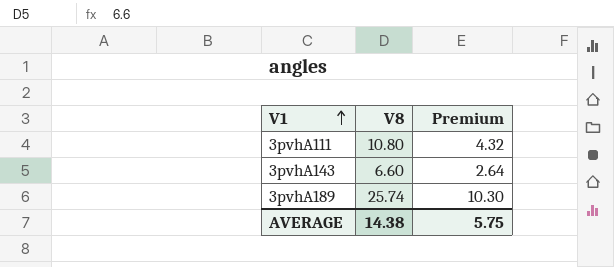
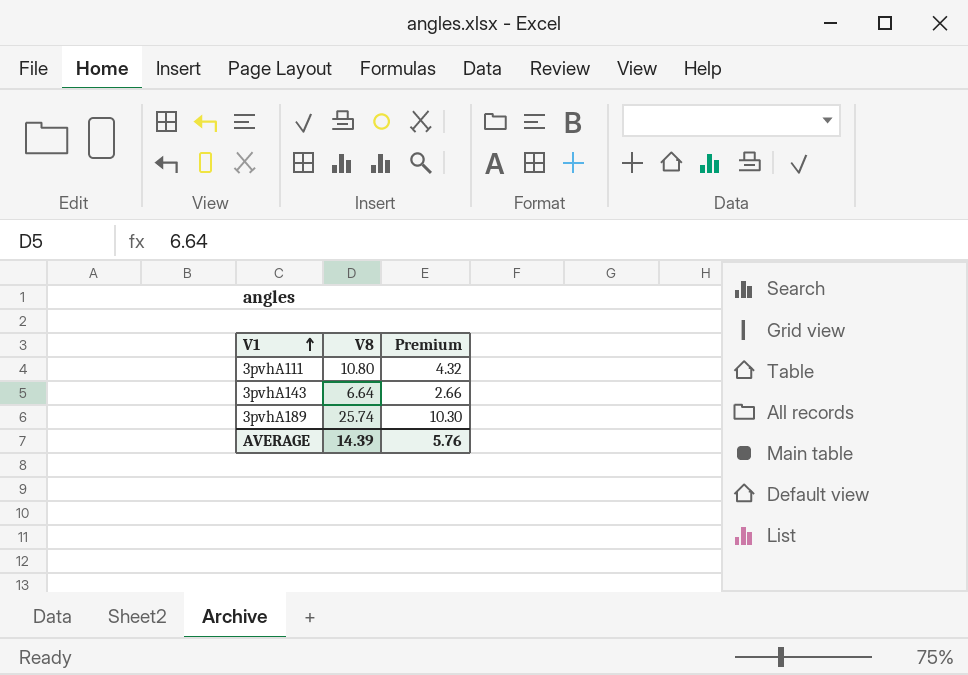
3pvhA143 | V8: 6.60 -> 6.64
3pvhA143 | Premium: 2.64 -> 2.66
AVERAGE | V8: 14.38 -> 14.39
AVERAGE | Premium: 5.75 -> 5.76

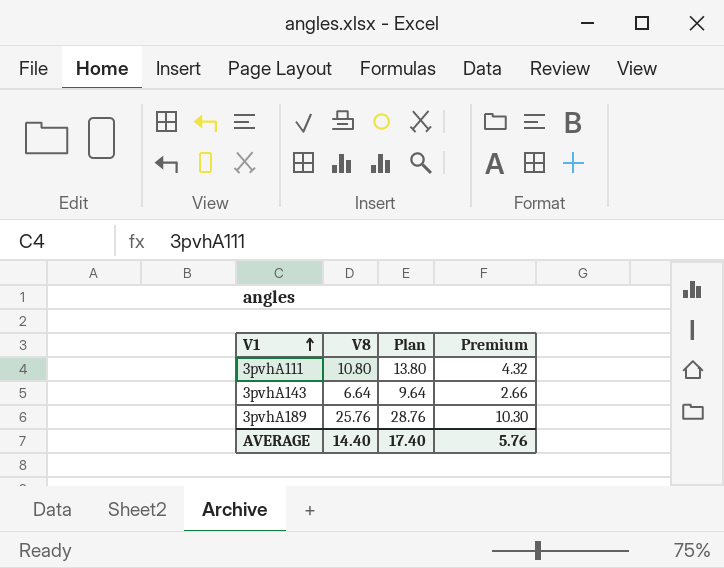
column Plan | formula: none -> [V8] + 3
3pvhA189 | V8: 25.74 -> 25.76
AVERAGE | V8: 14.39 -> 14.40

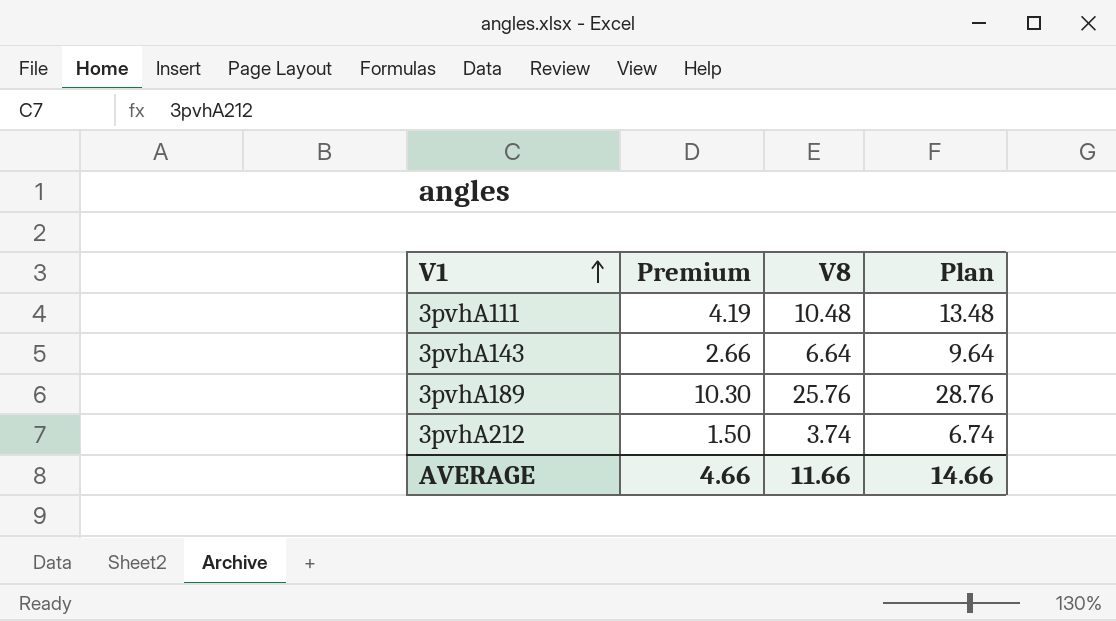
column Premium | position: 4 -> 2
3pvhA111 | Premium: 4.32 -> 4.19
3pvhA111 | V8: 10.80 -> 10.48
3pvhA111 | Plan: 13.80 -> 13.48
row 3pvhA212: none -> 1.50 | 3.74 | 6.74
AVERAGE | Premium: 5.76 -> 4.66
AVERAGE | V8: 14.40 -> 11.66
AVERAGE | Plan: 17.40 -> 14.66

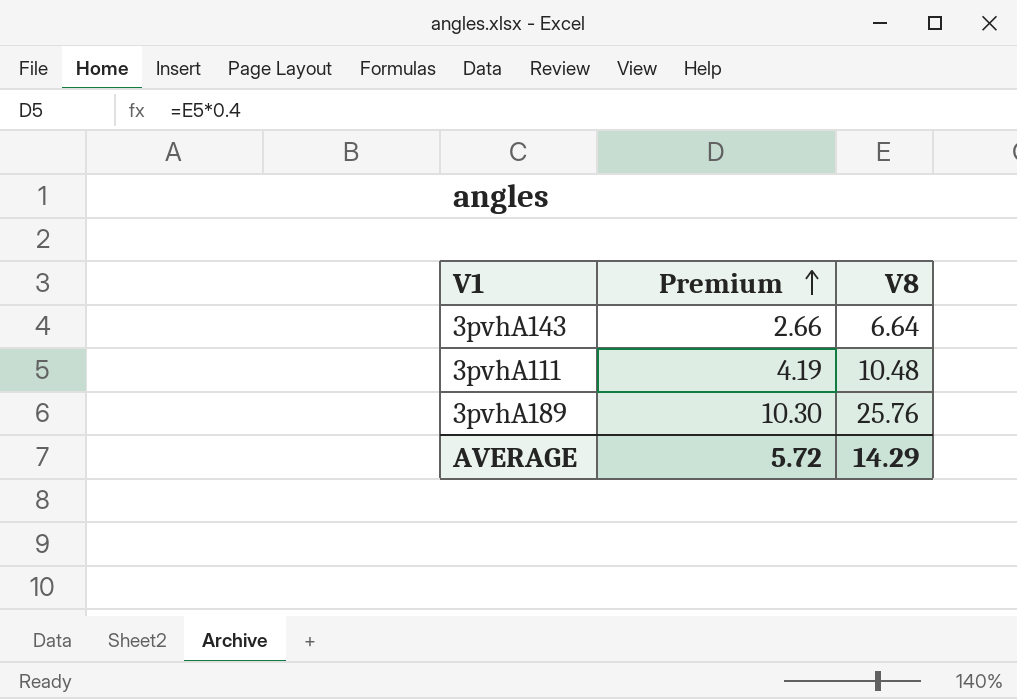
row order: V1 ascending -> Premium ascending
column Plan | formula: [V8] + 3 -> none
row 3pvhA212: 1.50 | 3.74 | 6.74 -> none
AVERAGE | Premium: 4.66 -> 5.72
AVERAGE | V8: 11.66 -> 14.29

